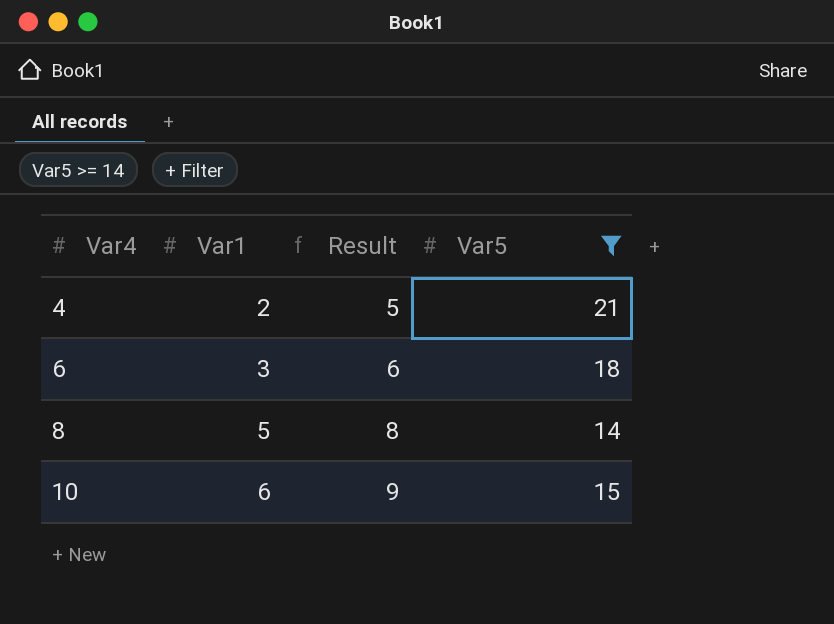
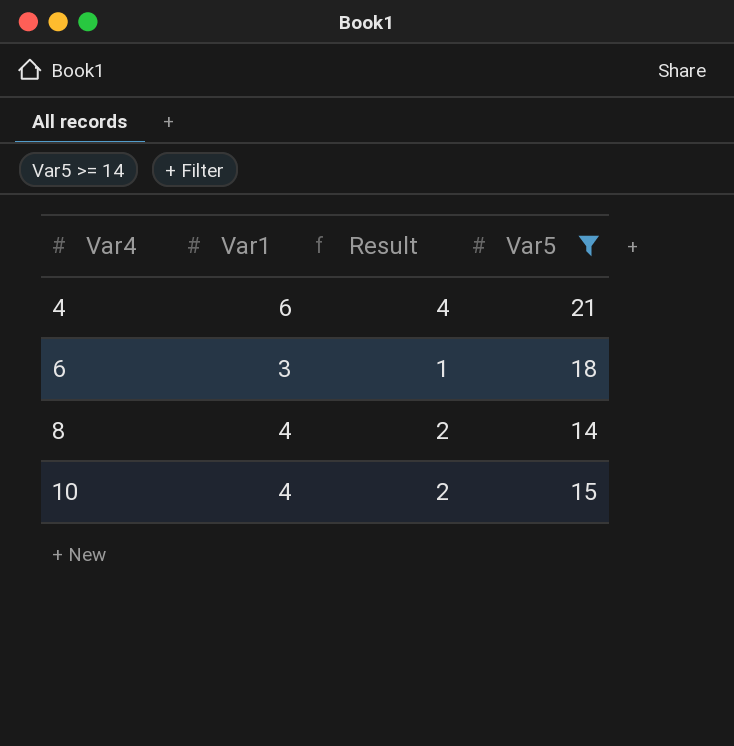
column Result | formula: [Var1] + 3 -> [Var1] - 2
4 | Var1: 2 -> 6
8 | Var1: 5 -> 4
10 | Var1: 6 -> 4

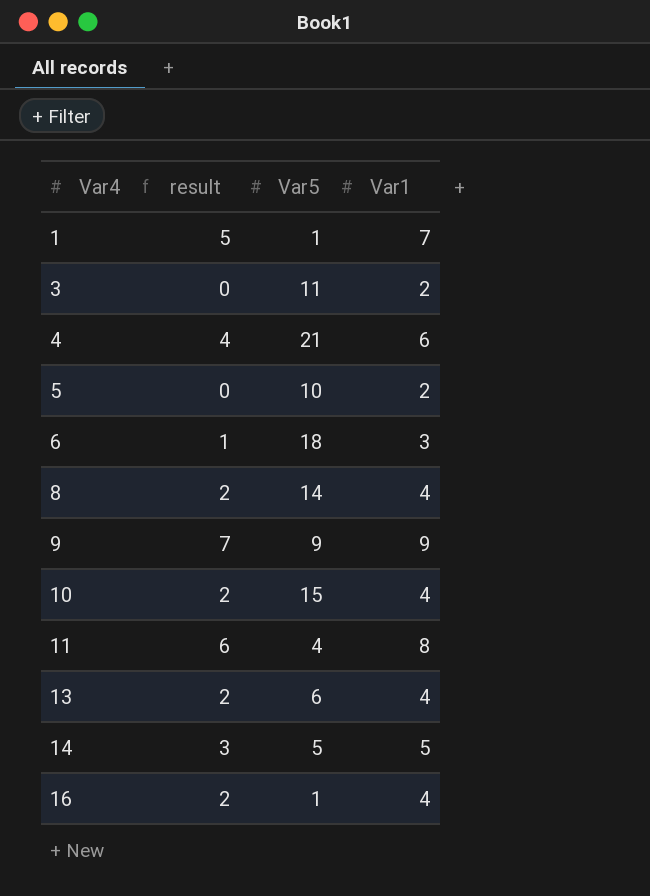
filter: Var5 >= 14 -> none
column name: Result -> result
column Var1 | position: 2 -> 4

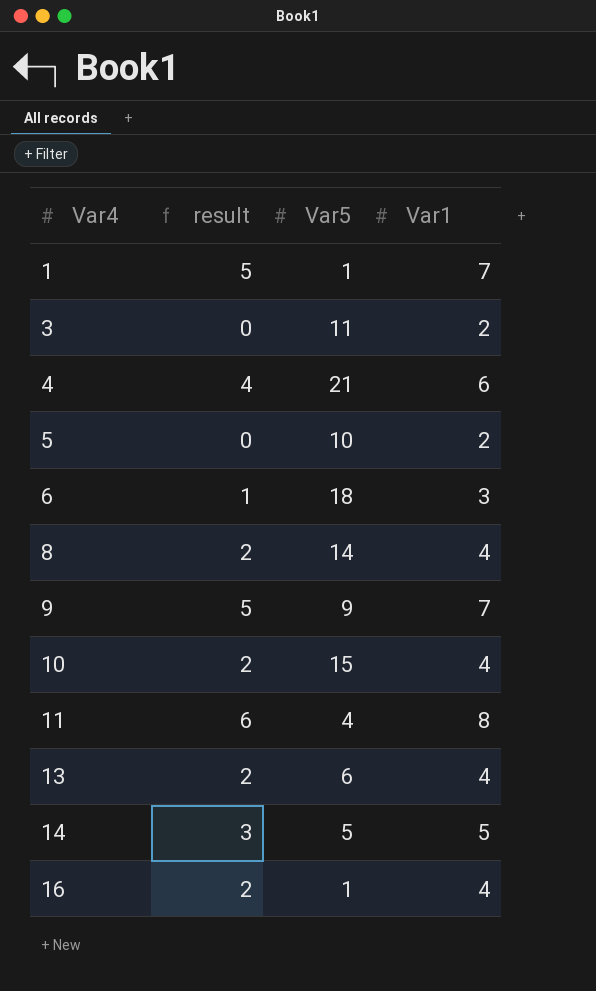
9 | result: 7 -> 5
9 | Var1: 9 -> 7

